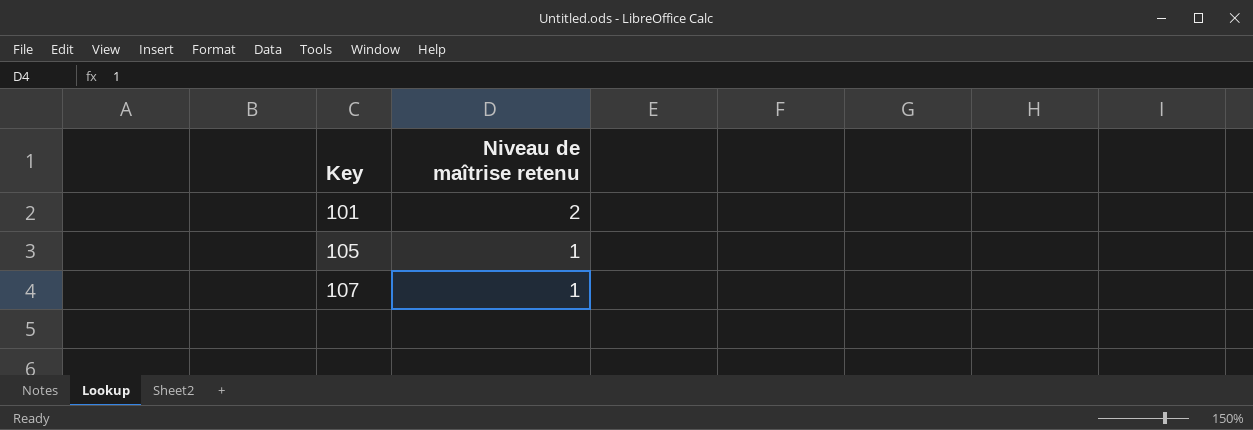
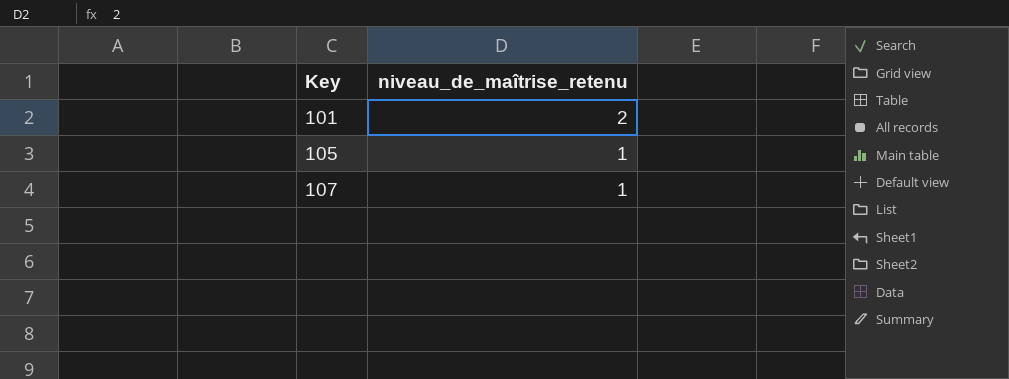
column name: Niveau de maîtrise retenu -> niveau_de_maîtrise_retenu

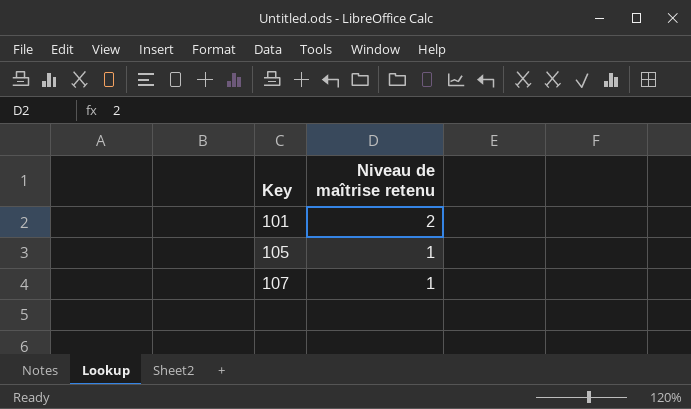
column name: niveau_de_maîtrise_retenu -> Niveau de maîtrise retenu

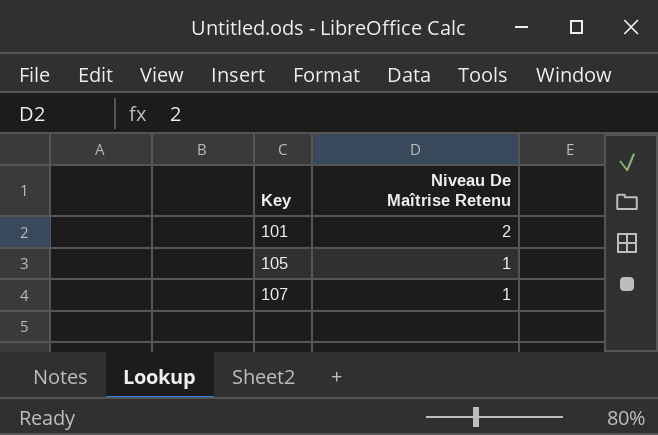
column name: Niveau de maîtrise retenu -> Niveau De Maîtrise Retenu

